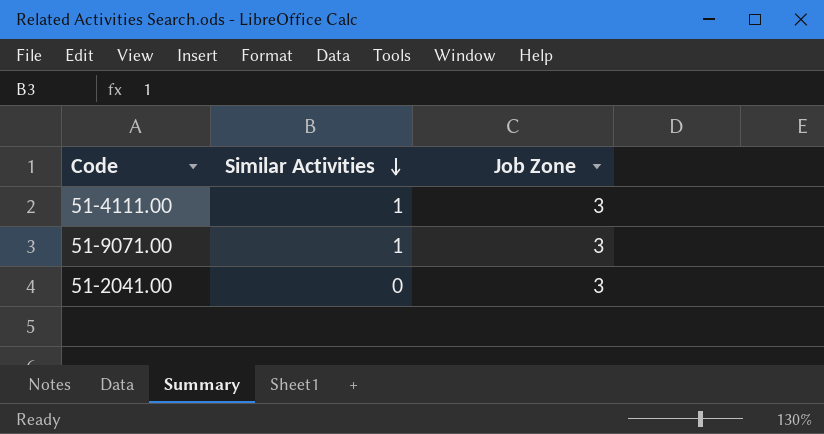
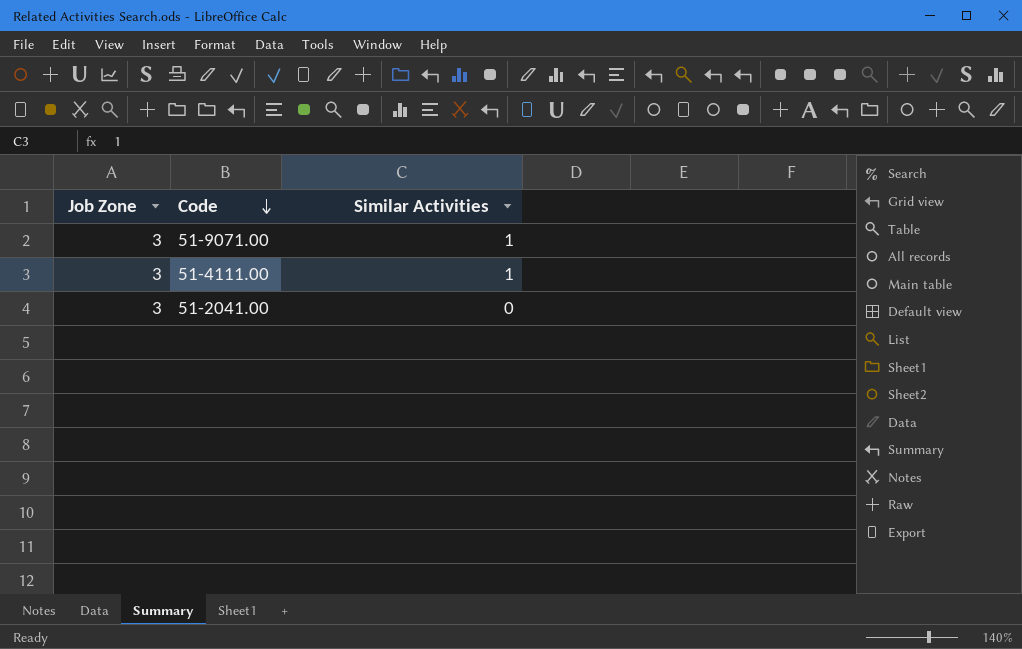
row order: Similar Activities descending -> Code descending
column Job Zone | position: 3 -> 1

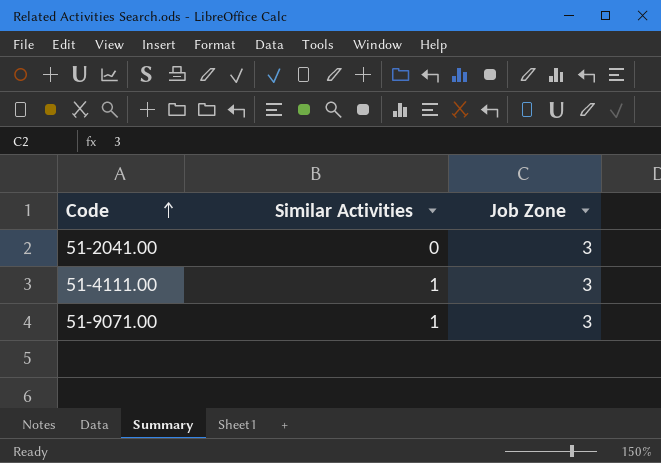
row order: Code descending -> Code ascending
column Job Zone | position: 1 -> 3

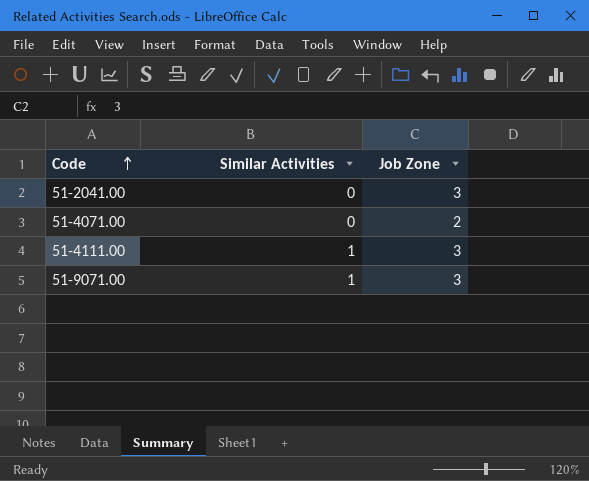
row 51-4071.00: none -> 0 | 2

